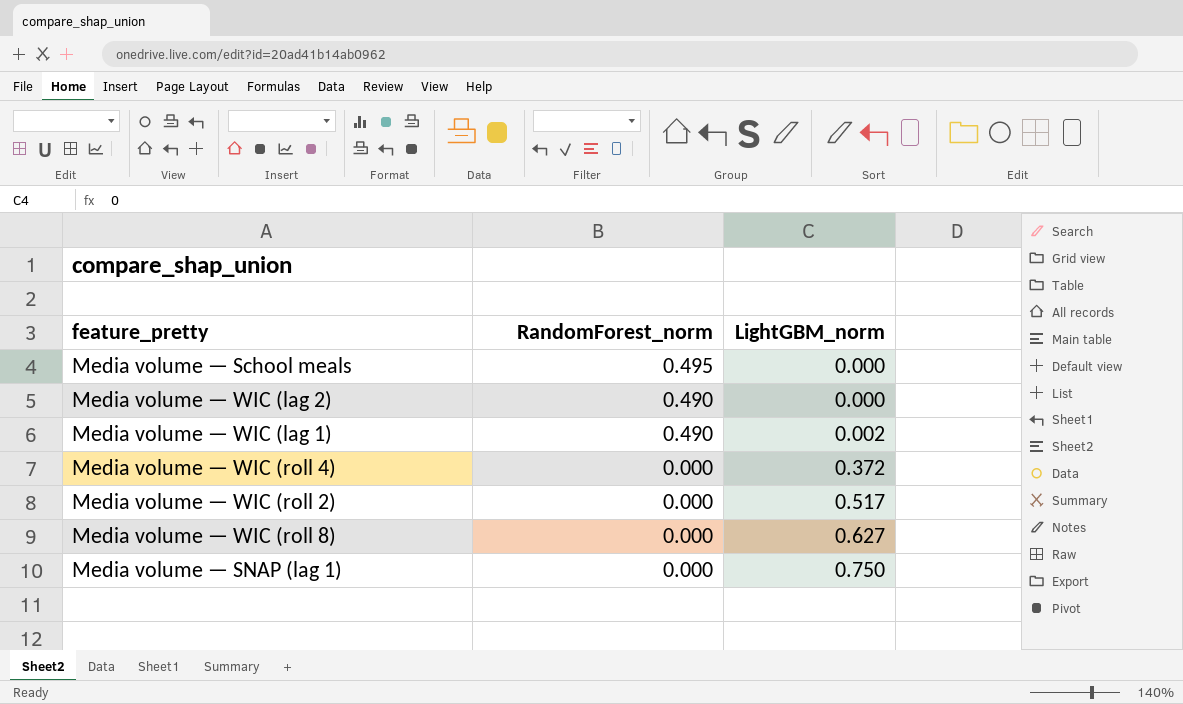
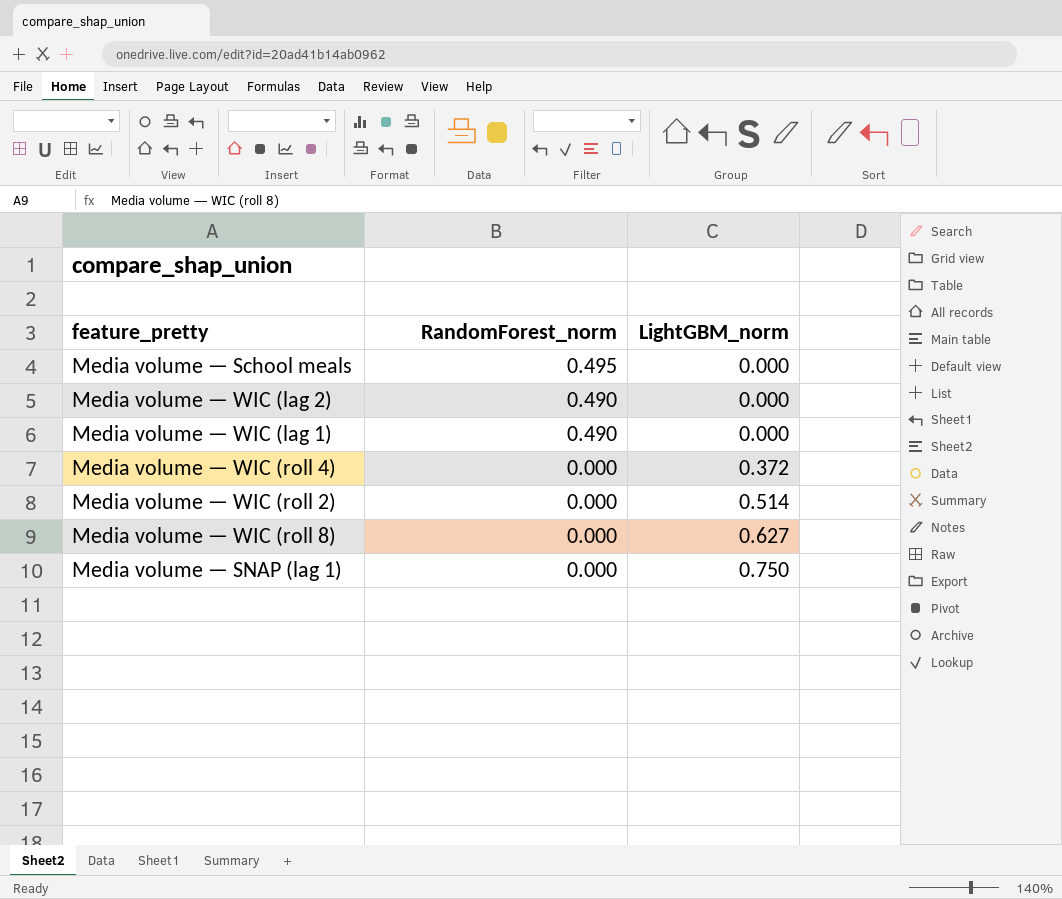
Media volume — WIC (lag 1) | LightGBM_norm: 0.002 -> 0.000
Media volume — WIC (roll 2) | LightGBM_norm: 0.517 -> 0.514

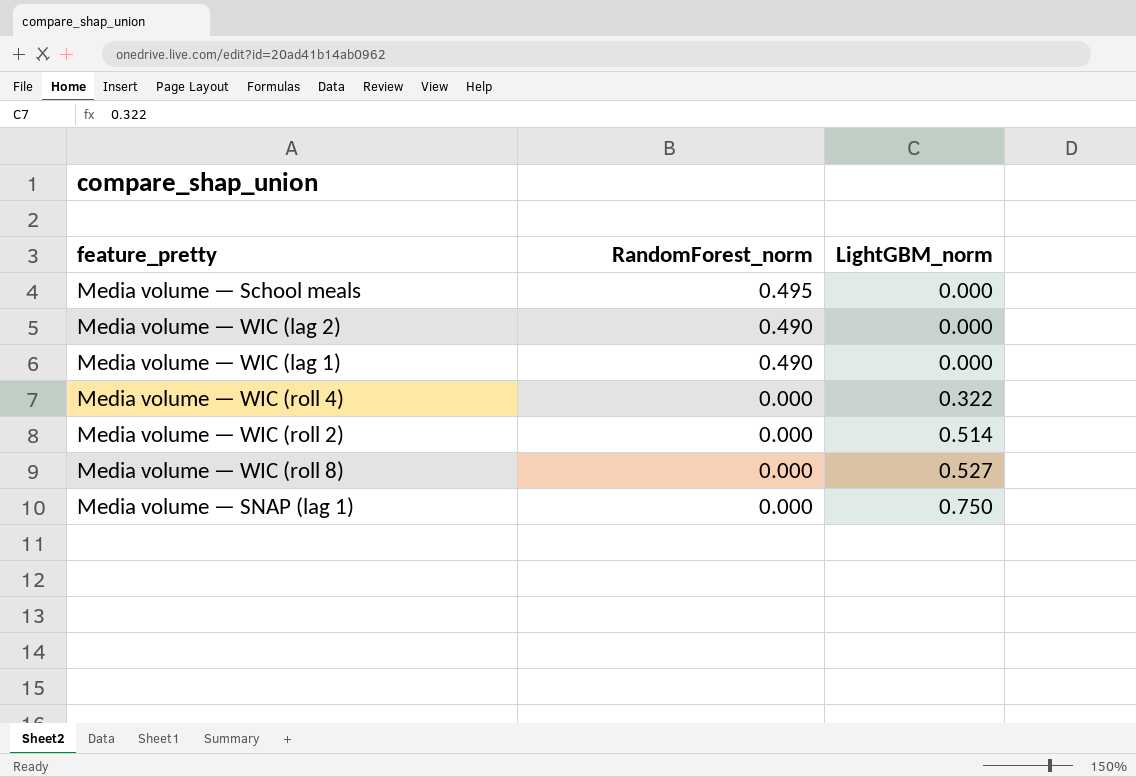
Media volume — WIC (roll 4) | LightGBM_norm: 0.372 -> 0.322
Media volume — WIC (roll 8) | LightGBM_norm: 0.627 -> 0.527

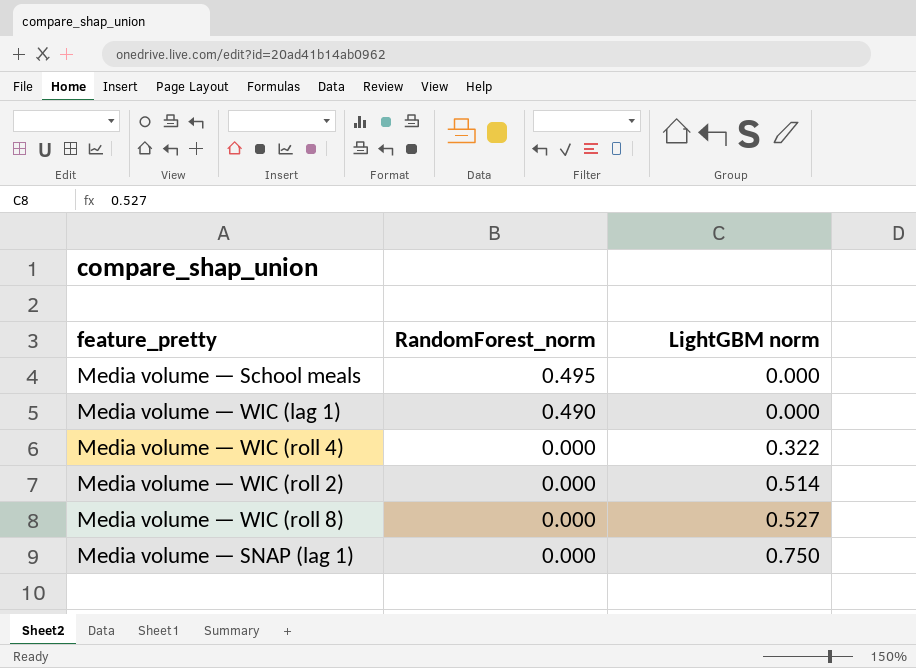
column name: LightGBM_norm -> LightGBM norm
row Media volume — WIC (lag 2): 0.490 | 0.000 -> none

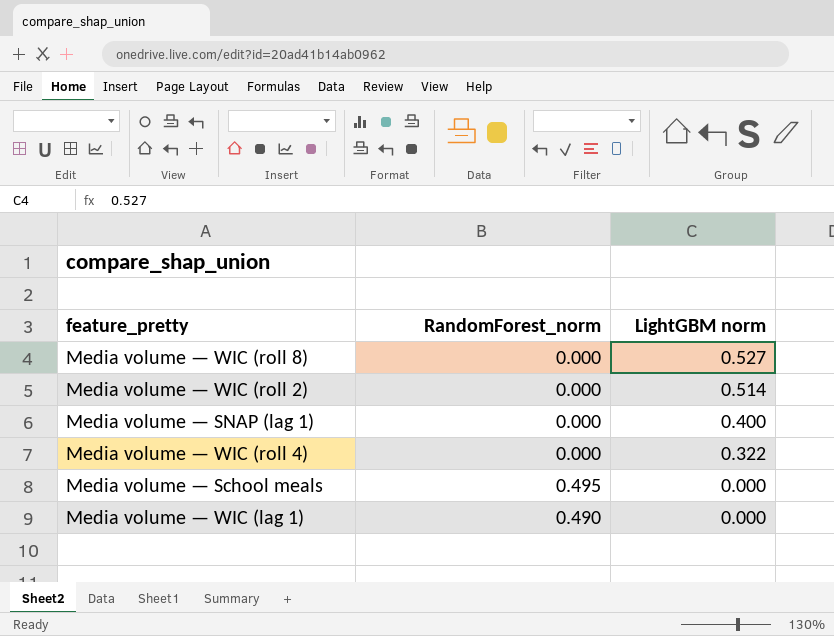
row order: RandomForest_norm descending -> LightGBM norm descending
Media volume — SNAP (lag 1) | LightGBM norm: 0.750 -> 0.400

